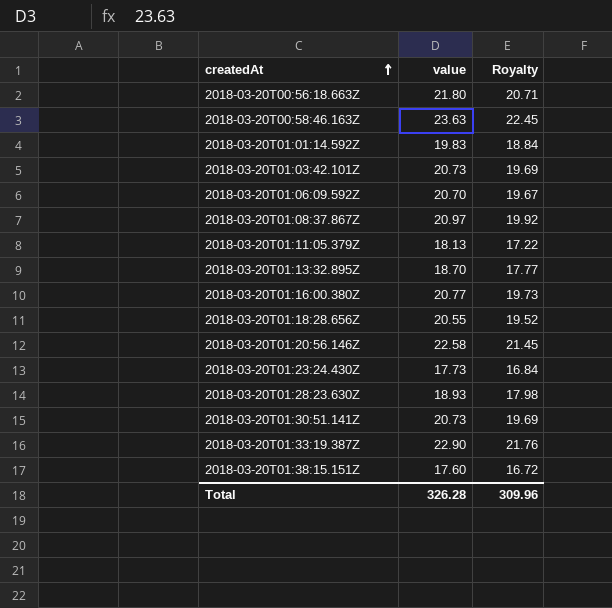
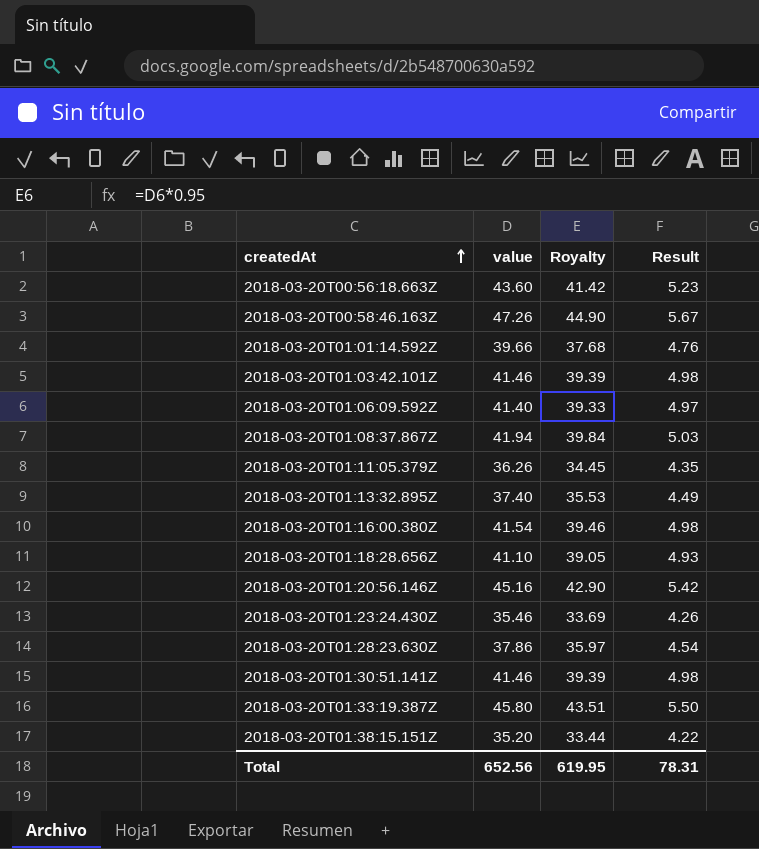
column Result | formula: none -> [value] * 0.12
2018-03-20T00:56:18.663Z | value: 21.80 -> 43.60
2018-03-20T00:56:18.663Z | Royalty: 20.71 -> 41.42
2018-03-20T00:58:46.163Z | value: 23.63 -> 47.26
2018-03-20T00:58:46.163Z | Royalty: 22.45 -> 44.90
2018-03-20T01:01:14.592Z | value: 19.83 -> 39.66
2018-03-20T01:01:14.592Z | Royalty: 18.84 -> 37.68
2018-03-20T01:03:42.101Z | value: 20.73 -> 41.46
2018-03-20T01:03:42.101Z | Royalty: 19.69 -> 39.39
2018-03-20T01:06:09.592Z | value: 20.70 -> 41.40
2018-03-20T01:06:09.592Z | Royalty: 19.67 -> 39.33
2018-03-20T01:08:37.867Z | value: 20.97 -> 41.94
2018-03-20T01:08:37.867Z | Royalty: 19.92 -> 39.84
2018-03-20T01:11:05.379Z | value: 18.13 -> 36.26
2018-03-20T01:11:05.379Z | Royalty: 17.22 -> 34.45
2018-03-20T01:13:32.895Z | value: 18.70 -> 37.40
2018-03-20T01:13:32.895Z | Royalty: 17.77 -> 35.53
2018-03-20T01:16:00.380Z | value: 20.77 -> 41.54
2018-03-20T01:16:00.380Z | Royalty: 19.73 -> 39.46
2018-03-20T01:18:28.656Z | value: 20.55 -> 41.10
2018-03-20T01:18:28.656Z | Royalty: 19.52 -> 39.05
2018-03-20T01:20:56.146Z | value: 22.58 -> 45.16
2018-03-20T01:20:56.146Z | Royalty: 21.45 -> 42.90
2018-03-20T01:23:24.430Z | value: 17.73 -> 35.46
2018-03-20T01:23:24.430Z | Royalty: 16.84 -> 33.69
2018-03-20T01:28:23.630Z | value: 18.93 -> 37.86
2018-03-20T01:28:23.630Z | Royalty: 17.98 -> 35.97
2018-03-20T01:30:51.141Z | value: 20.73 -> 41.46
2018-03-20T01:30:51.141Z | Royalty: 19.69 -> 39.39
2018-03-20T01:33:19.387Z | value: 22.90 -> 45.80
2018-03-20T01:33:19.387Z | Royalty: 21.76 -> 43.51
2018-03-20T01:38:15.151Z | value: 17.60 -> 35.20
2018-03-20T01:38:15.151Z | Royalty: 16.72 -> 33.44
Total | value: 326.28 -> 652.56
Total | Royalty: 309.96 -> 619.95

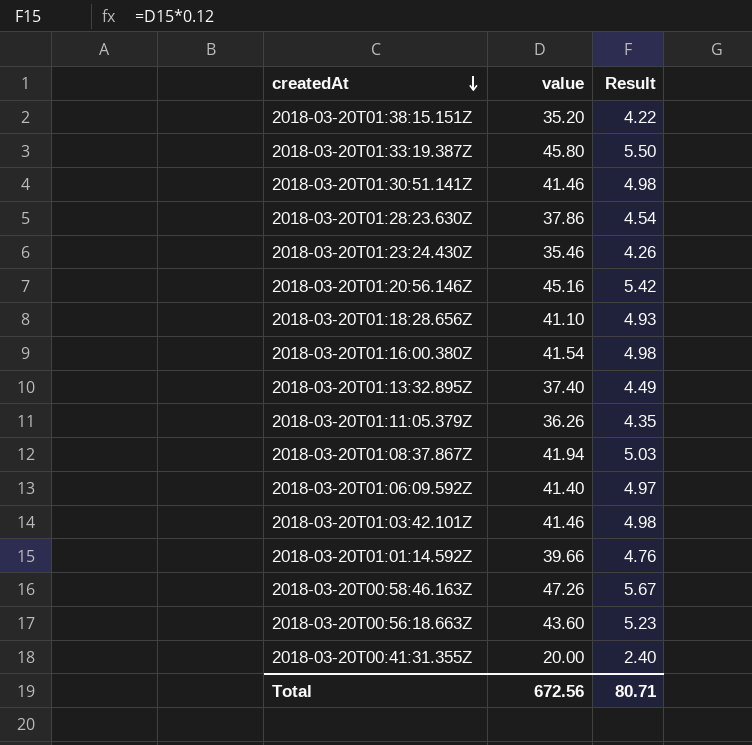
row order: createdAt ascending -> createdAt descending
column Royalty | formula: [value] * 0.95 -> none
row 2018-03-20T00:41:31.355Z: none -> 20.00 | 2.40
Total | value: 652.56 -> 672.56
Total | Result: 78.31 -> 80.71

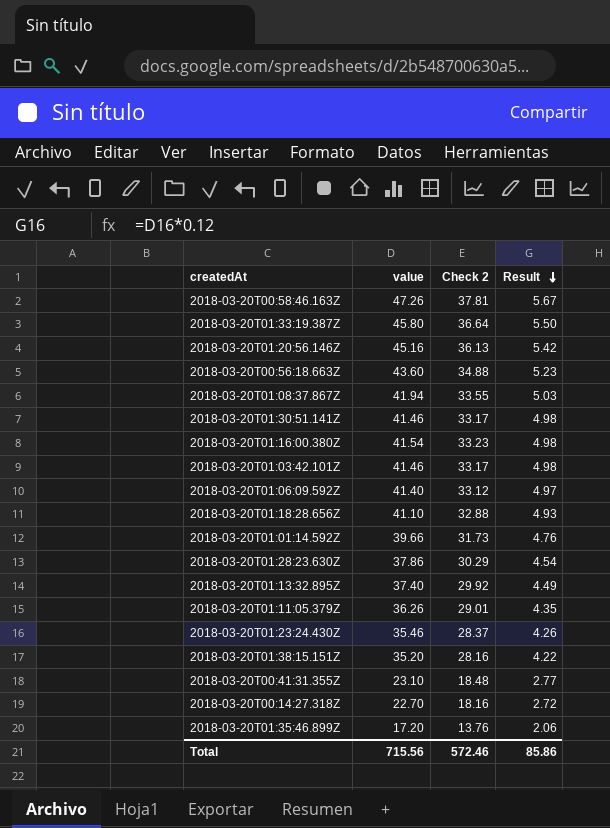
row order: createdAt descending -> Result descending
column Check 2 | formula: none -> [value] * 0.8
2018-03-20T00:41:31.355Z | value: 20.00 -> 23.10
2018-03-20T00:41:31.355Z | Result: 2.40 -> 2.77
row 2018-03-20T00:14:27.318Z: none -> 22.70 | 18.16 | 2.72
row 2018-03-20T01:35:46.899Z: none -> 17.20 | 13.76 | 2.06
Total | value: 672.56 -> 715.56
Total | Result: 80.71 -> 85.86

